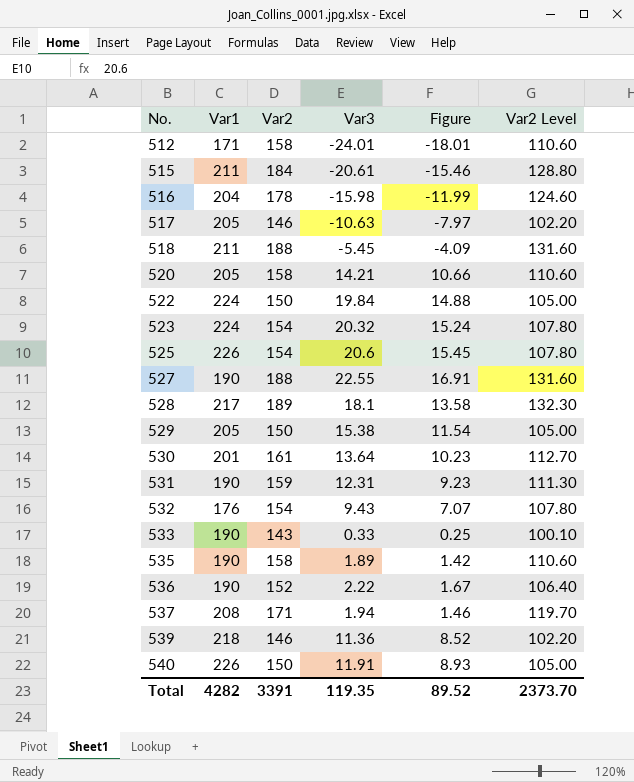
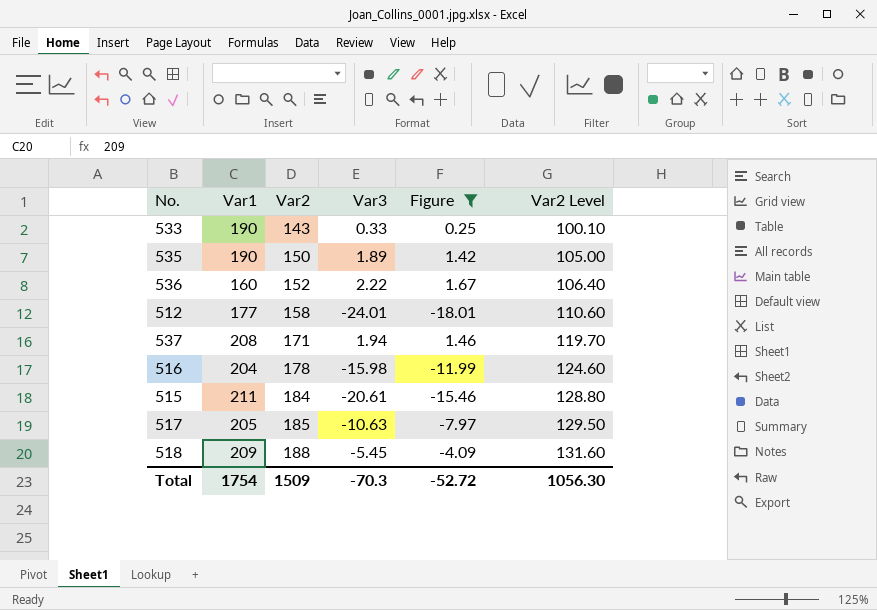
filter: none -> Figure <= 1.67
row order: No. ascending -> Var2 ascending
535 | Var2: 158 -> 150
535 | Var2 Level: 110.60 -> 105.00
536 | Var1: 190 -> 160
512 | Var1: 171 -> 177
517 | Var2: 146 -> 185
517 | Var2 Level: 102.20 -> 129.50
518 | Var1: 211 -> 209
Total | Var1: 4282 -> 1754
Total | Var2: 3391 -> 1509
Total | Var3: 119.35 -> -70.3
Total | Figure: 89.52 -> -52.72
Total | Var2 Level: 2373.70 -> 1056.30

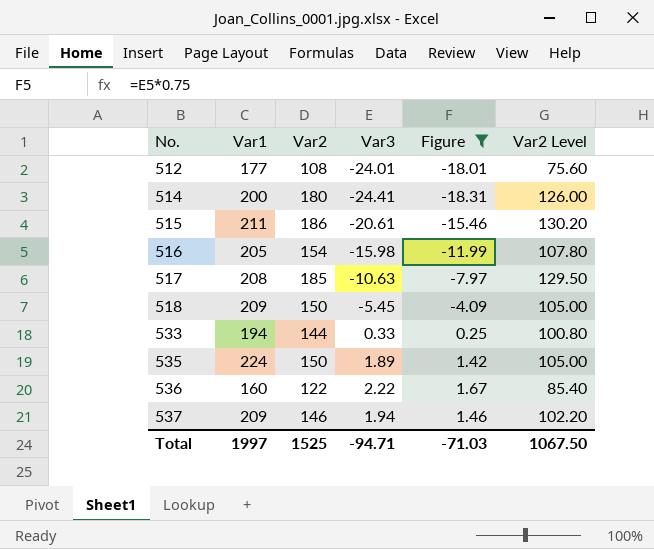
row order: Var2 ascending -> No. ascending
512 | Var2: 158 -> 108
512 | Var2 Level: 110.60 -> 75.60
row 514: none -> 200 | 180 | -24.41 | -18.31 | 126.00
515 | Var2: 184 -> 186
515 | Var2 Level: 128.80 -> 130.20
516 | Var1: 204 -> 205
516 | Var2: 178 -> 154
516 | Var2 Level: 124.60 -> 107.80
517 | Var1: 205 -> 208
518 | Var2: 188 -> 150
518 | Var2 Level: 131.60 -> 105.00
533 | Var1: 190 -> 194
533 | Var2: 143 -> 144
533 | Var2 Level: 100.10 -> 100.80
535 | Var1: 190 -> 224
536 | Var2: 152 -> 122
536 | Var2 Level: 106.40 -> 85.40
537 | Var1: 208 -> 209
537 | Var2: 171 -> 146
537 | Var2 Level: 119.70 -> 102.20
Total | Var1: 1754 -> 1997
Total | Var2: 1509 -> 1525
Total | Var3: -70.3 -> -94.71
Total | Figure: -52.72 -> -71.03
Total | Var2 Level: 1056.30 -> 1067.50

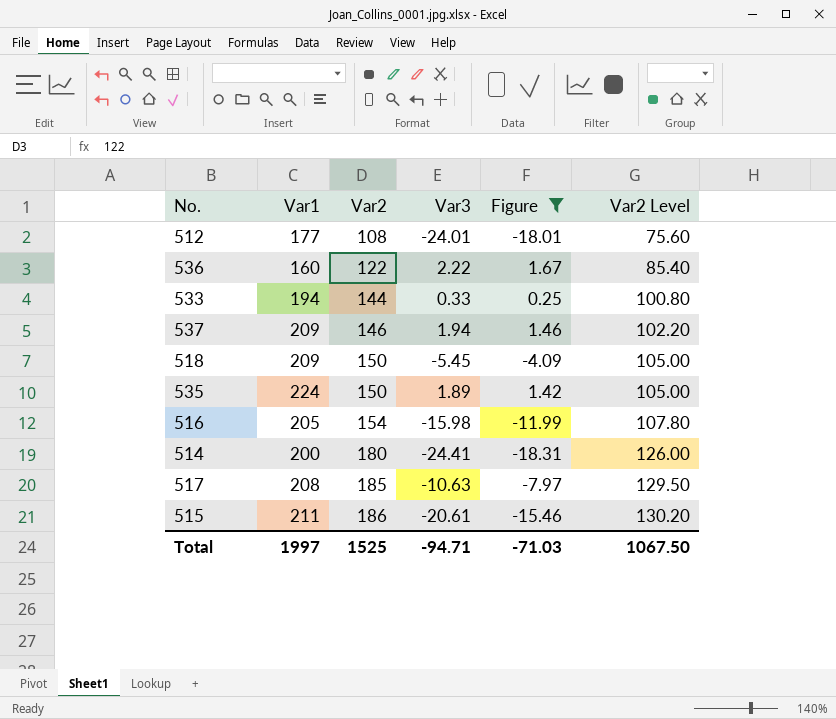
row order: No. ascending -> Var2 ascending

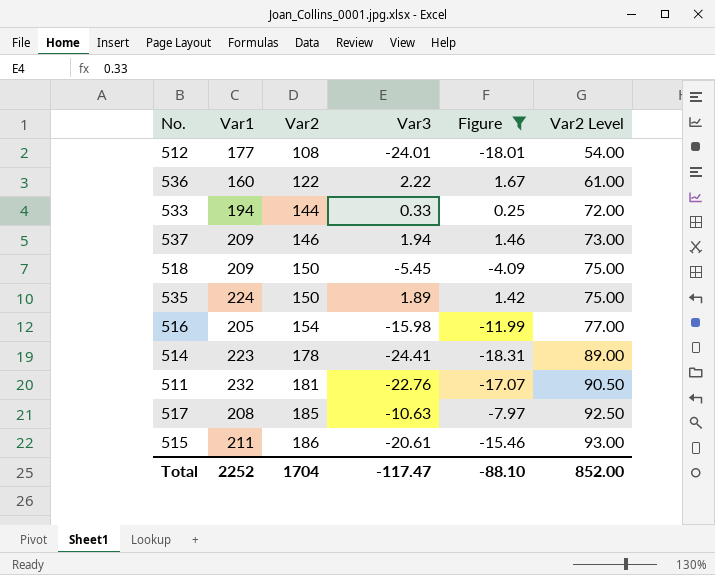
column Var2 Level | formula: [Var2] * 0.7 -> [Var2] * 0.5
514 | Var1: 200 -> 223
514 | Var2: 180 -> 178
row 511: none -> 232 | 181 | -22.76 | -17.07 | 90.50
Total | Var1: 1997 -> 2252
Total | Var2: 1525 -> 1704
Total | Var3: -94.71 -> -117.47
Total | Figure: -71.03 -> -88.10
Total | Var2 Level: 1067.50 -> 852.00

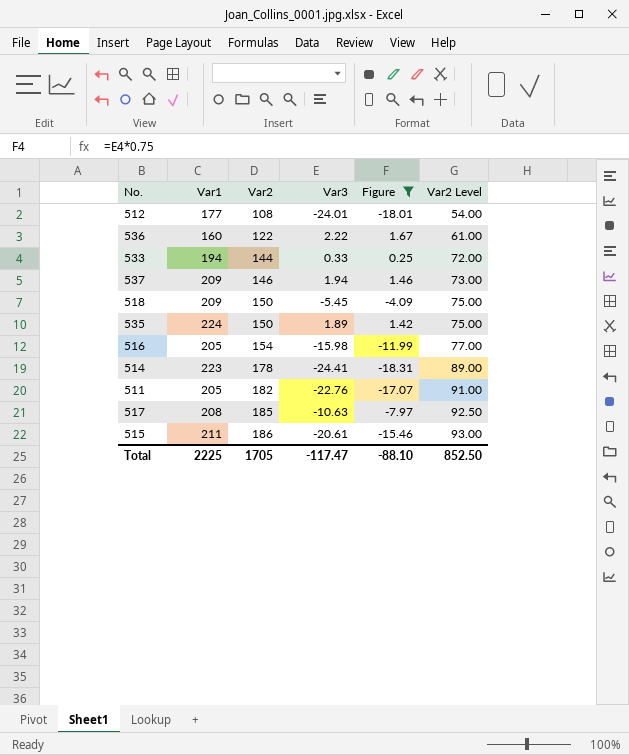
511 | Var1: 232 -> 205
511 | Var2: 181 -> 182
511 | Var2 Level: 90.50 -> 91.00
Total | Var1: 2252 -> 2225
Total | Var2: 1704 -> 1705
Total | Var2 Level: 852.00 -> 852.50

